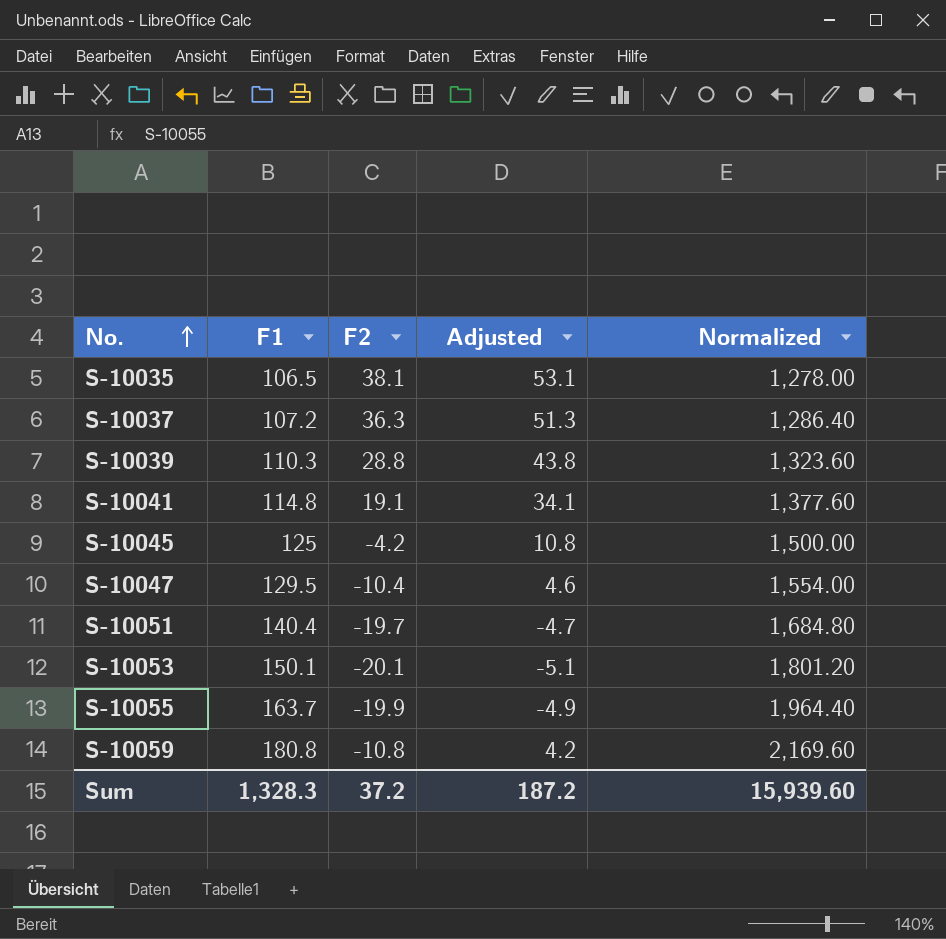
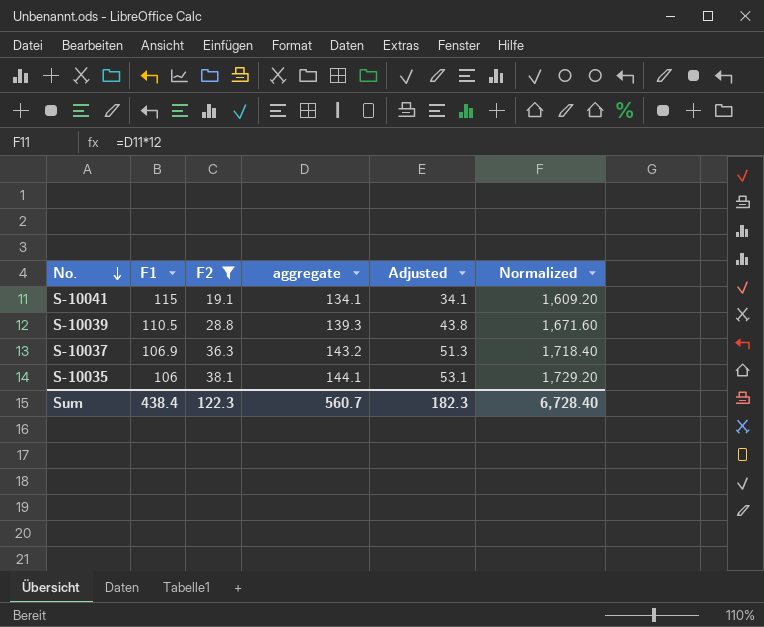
filter: none -> F2 >= 19.1
row order: No. ascending -> No. descending
column aggregate | formula: none -> [F1] + [F2]
column Normalized | formula: [F1] * 12 -> [aggregate] * 12
S-10041 | F1: 114.8 -> 115
S-10039 | F1: 110.3 -> 110.5
S-10037 | F1: 107.2 -> 106.9
S-10035 | F1: 106.5 -> 106
Sum | F1: 1,328.3 -> 438.4
Sum | F2: 37.2 -> 122.3
Sum | Adjusted: 187.2 -> 182.3
Sum | Normalized: 15,939.60 -> 6,728.40

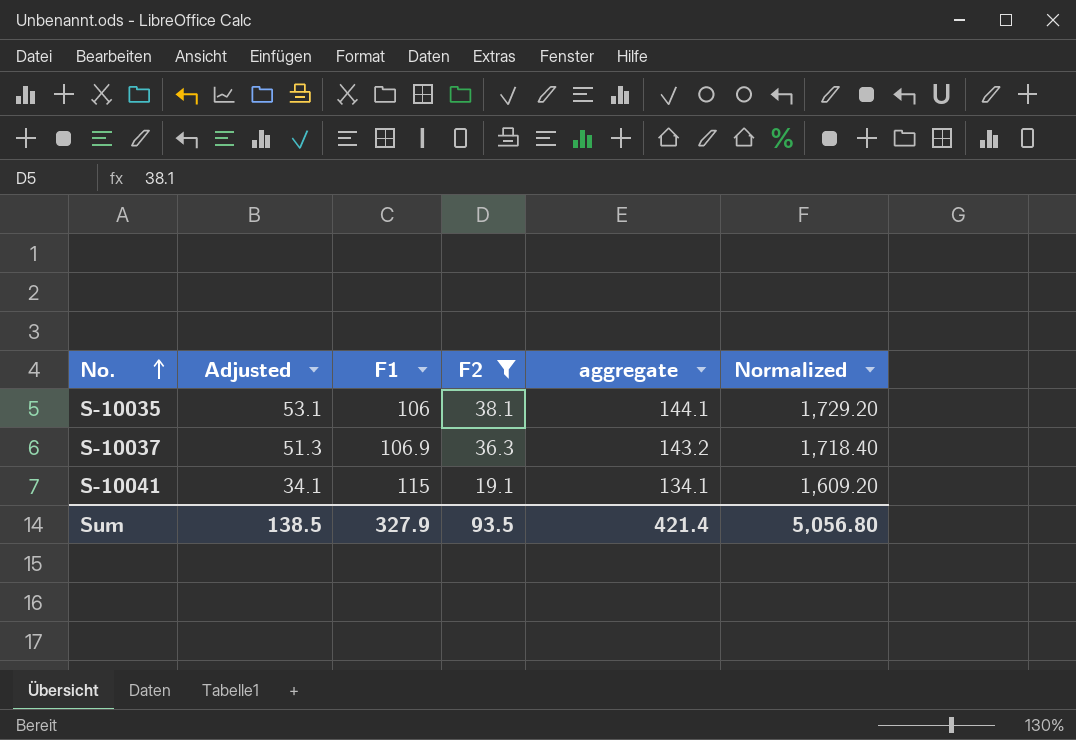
row order: No. descending -> No. ascending
column Adjusted | position: 5 -> 2
row S-10039: 110.5 | 28.8 | 139.3 | 43.8 | 1,671.60 -> none
Sum | Adjusted: 182.3 -> 138.5
Sum | F1: 438.4 -> 327.9
Sum | F2: 122.3 -> 93.5
Sum | aggregate: 560.7 -> 421.4
Sum | Normalized: 6,728.40 -> 5,056.80

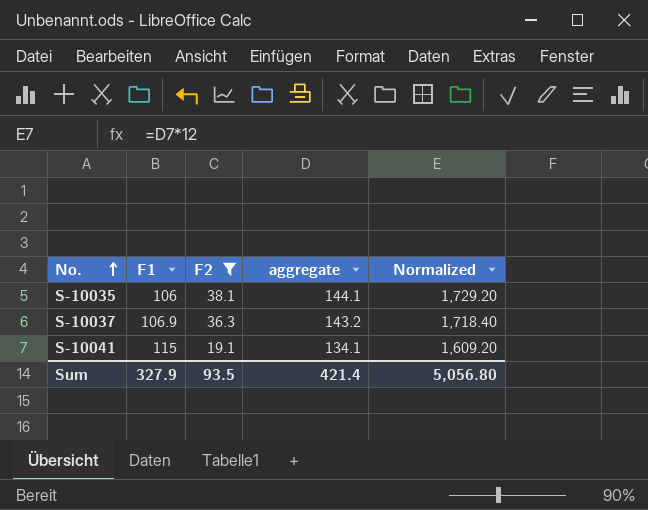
column Adjusted | formula: [F2] + 15 -> none

